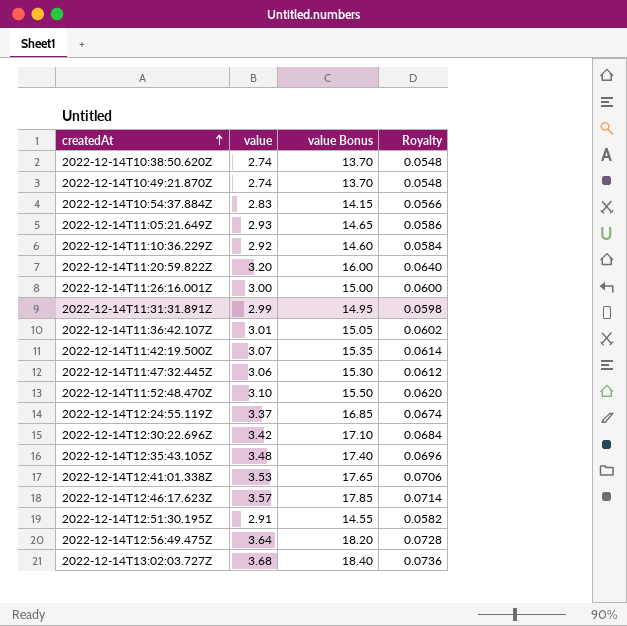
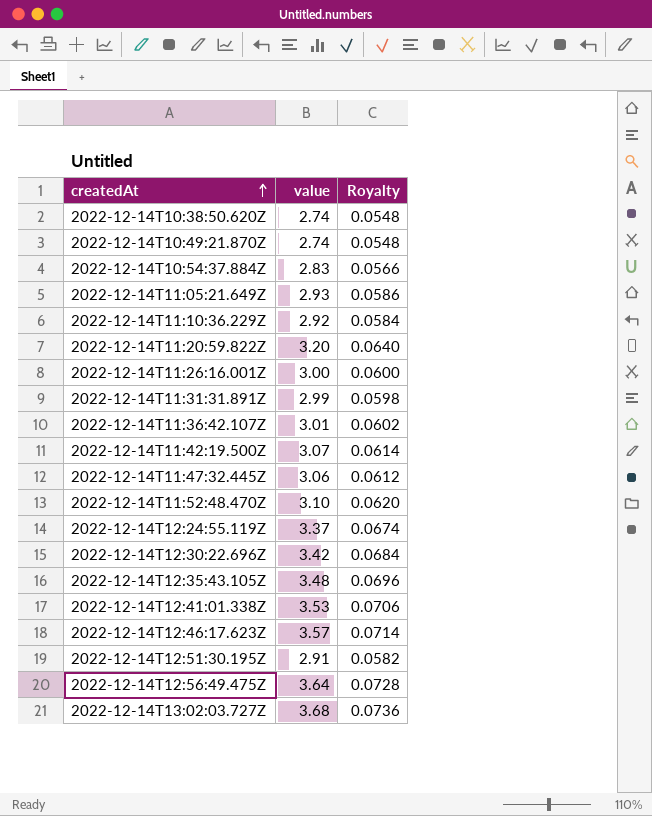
column value Bonus | formula: [value] * 5 -> none

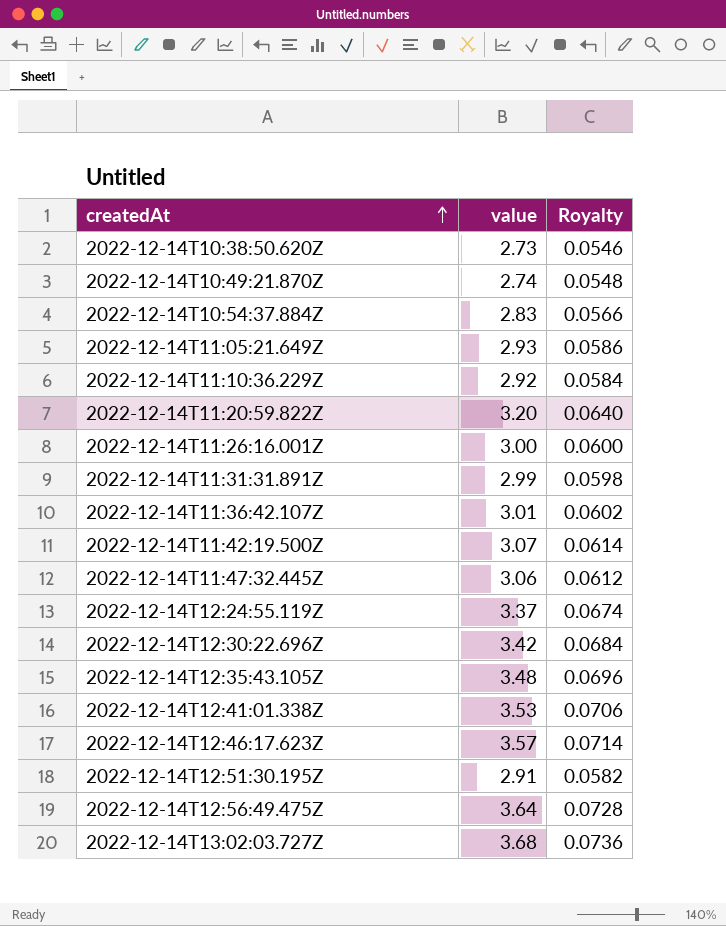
row 2022-12-14T11:52:48.470Z: 3.10 | 0.0620 -> none
2022-12-14T10:38:50.620Z | value: 2.74 -> 2.73
2022-12-14T10:38:50.620Z | Royalty: 0.0548 -> 0.0546

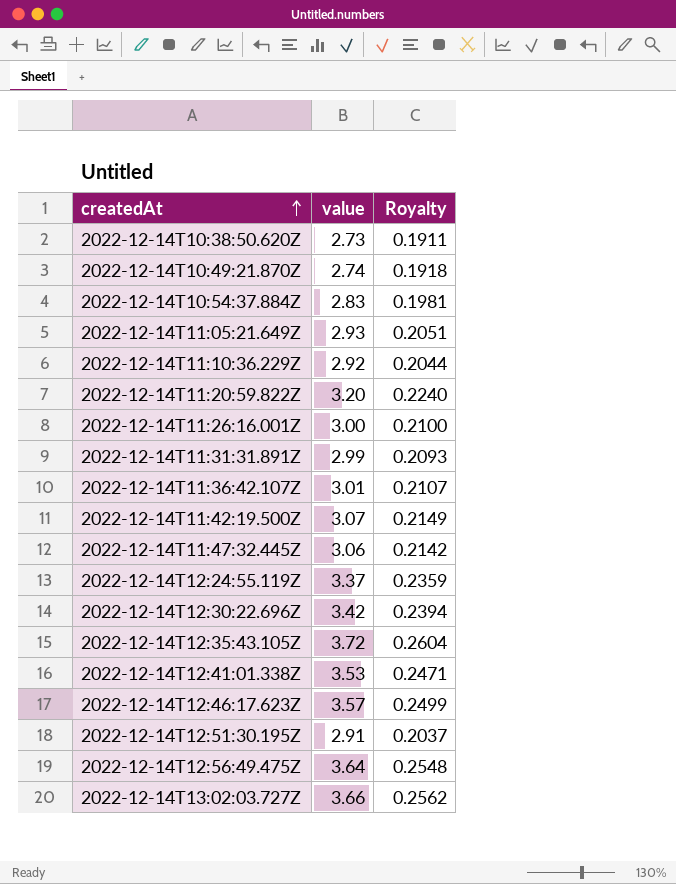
column Royalty | formula: [value] * 0.02 -> [value] * 0.07
2022-12-14T12:35:43.105Z | value: 3.48 -> 3.72
2022-12-14T13:02:03.727Z | value: 3.68 -> 3.66

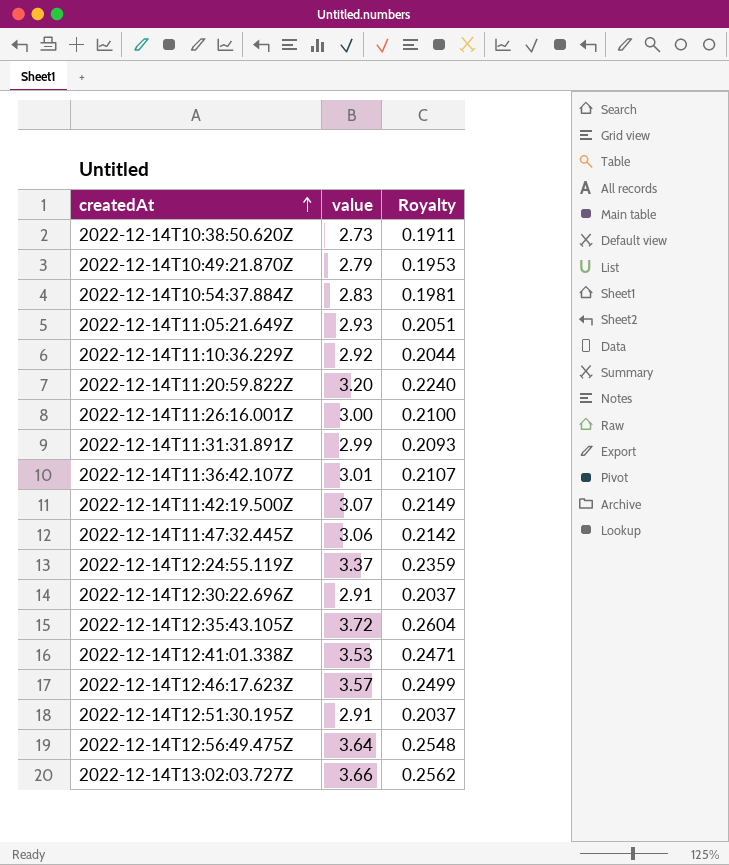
2022-12-14T10:49:21.870Z | value: 2.74 -> 2.79
2022-12-14T10:49:21.870Z | Royalty: 0.1918 -> 0.1953
2022-12-14T12:30:22.696Z | value: 3.42 -> 2.91
2022-12-14T12:30:22.696Z | Royalty: 0.2394 -> 0.2037

